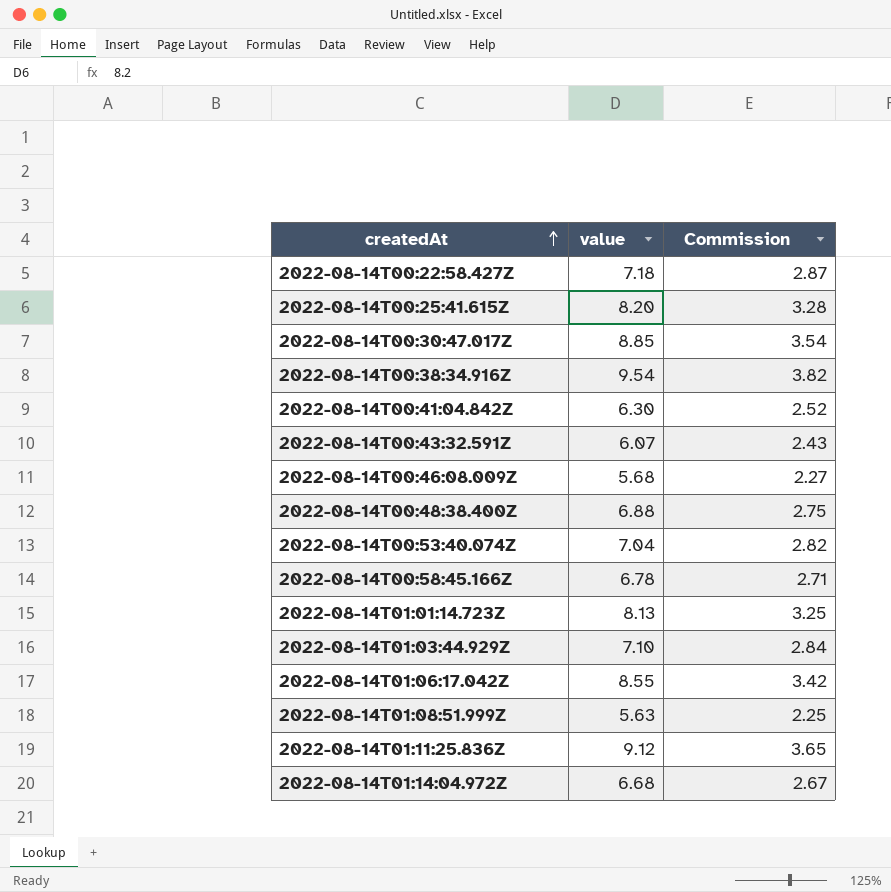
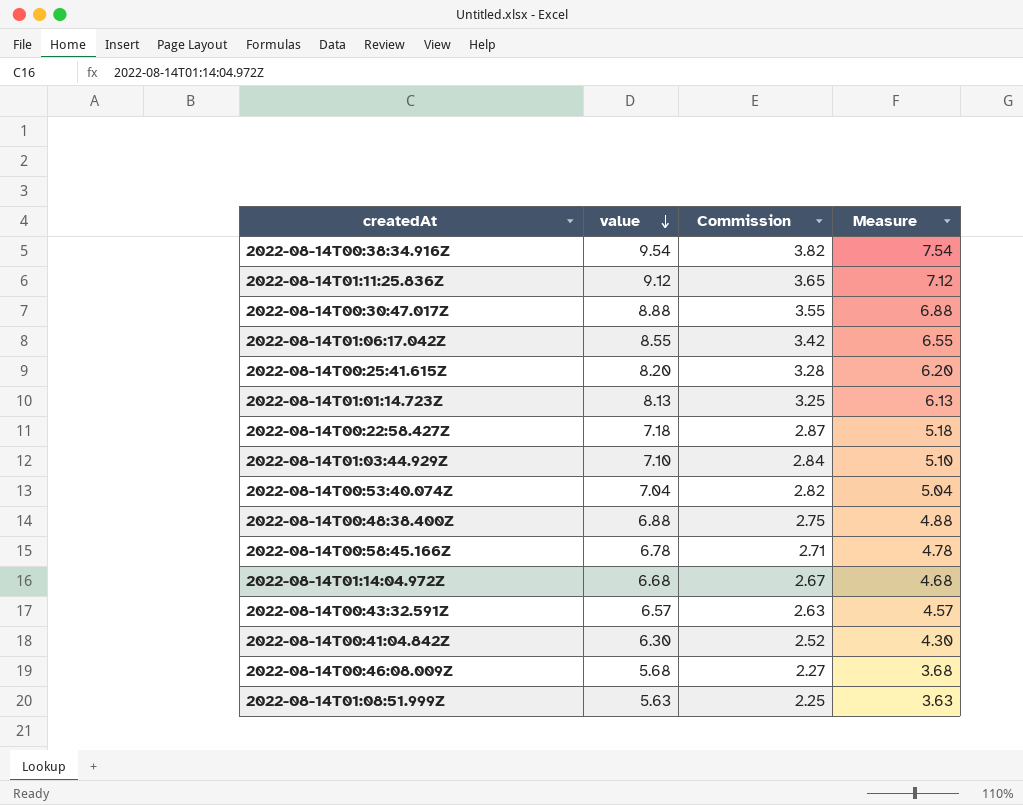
row order: createdAt ascending -> value descending
column Measure | formula: none -> [value] - 2
2022-08-14T00:30:47.017Z | value: 8.85 -> 8.88
2022-08-14T00:30:47.017Z | Commission: 3.54 -> 3.55
2022-08-14T00:43:32.591Z | value: 6.07 -> 6.57
2022-08-14T00:43:32.591Z | Commission: 2.43 -> 2.63

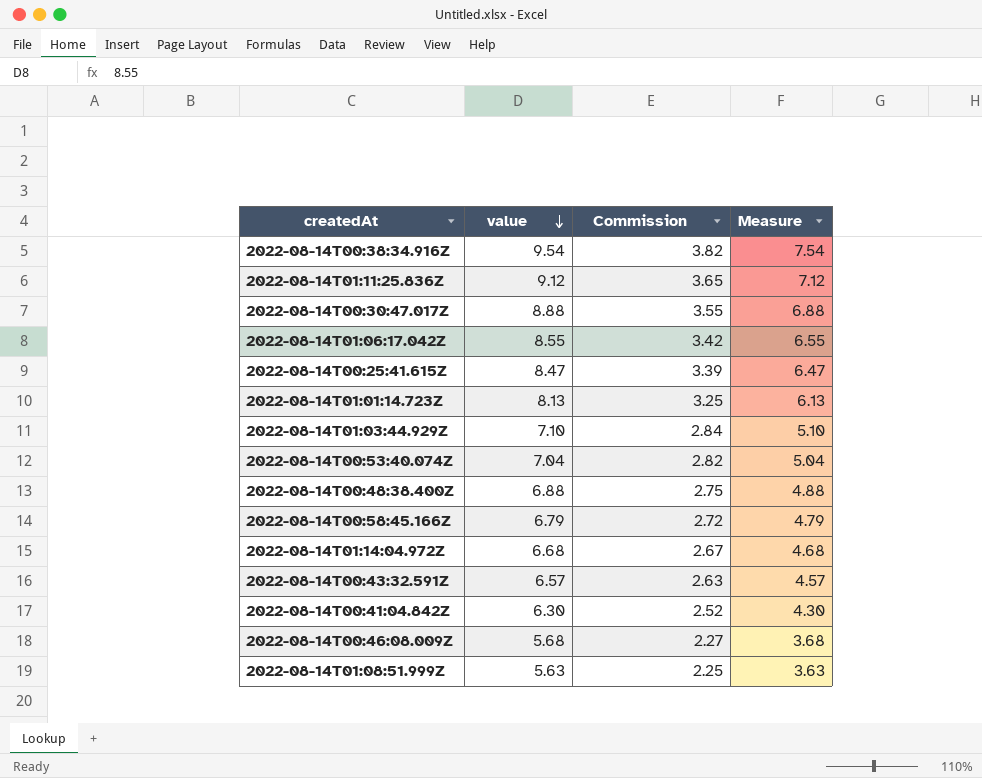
row 2022-08-14T00:22:58.427Z: 7.18 | 2.87 | 5.18 -> none
2022-08-14T00:25:41.615Z | value: 8.20 -> 8.47
2022-08-14T00:25:41.615Z | Commission: 3.28 -> 3.39
2022-08-14T00:25:41.615Z | Measure: 6.20 -> 6.47
2022-08-14T00:58:45.166Z | value: 6.78 -> 6.79
2022-08-14T00:58:45.166Z | Commission: 2.71 -> 2.72
2022-08-14T00:58:45.166Z | Measure: 4.78 -> 4.79

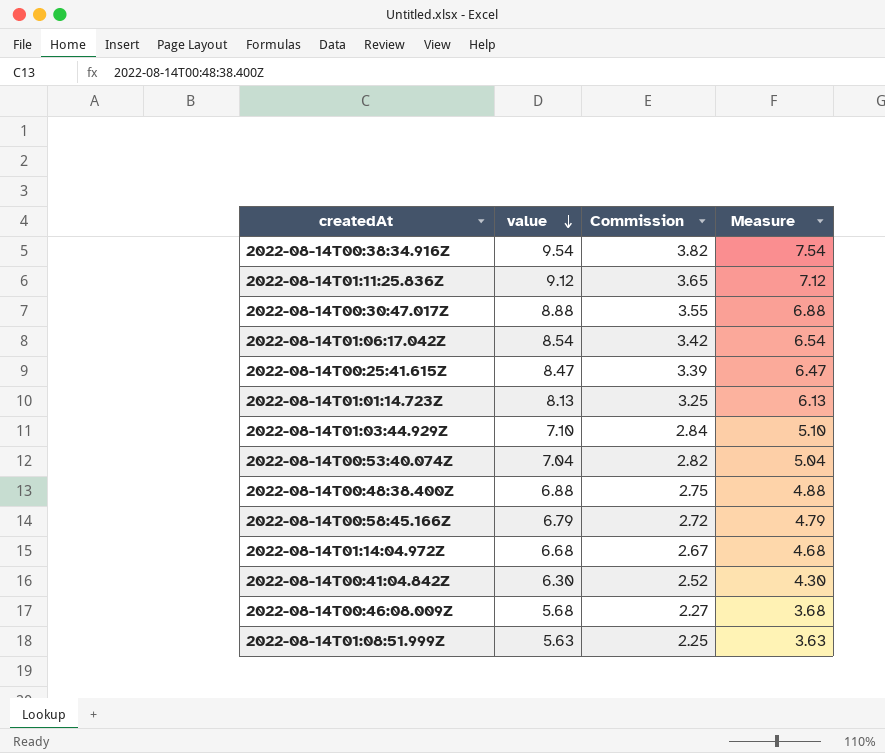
row 2022-08-14T00:43:32.591Z: 6.57 | 2.63 | 4.57 -> none
2022-08-14T01:06:17.042Z | value: 8.55 -> 8.54
2022-08-14T01:06:17.042Z | Measure: 6.55 -> 6.54

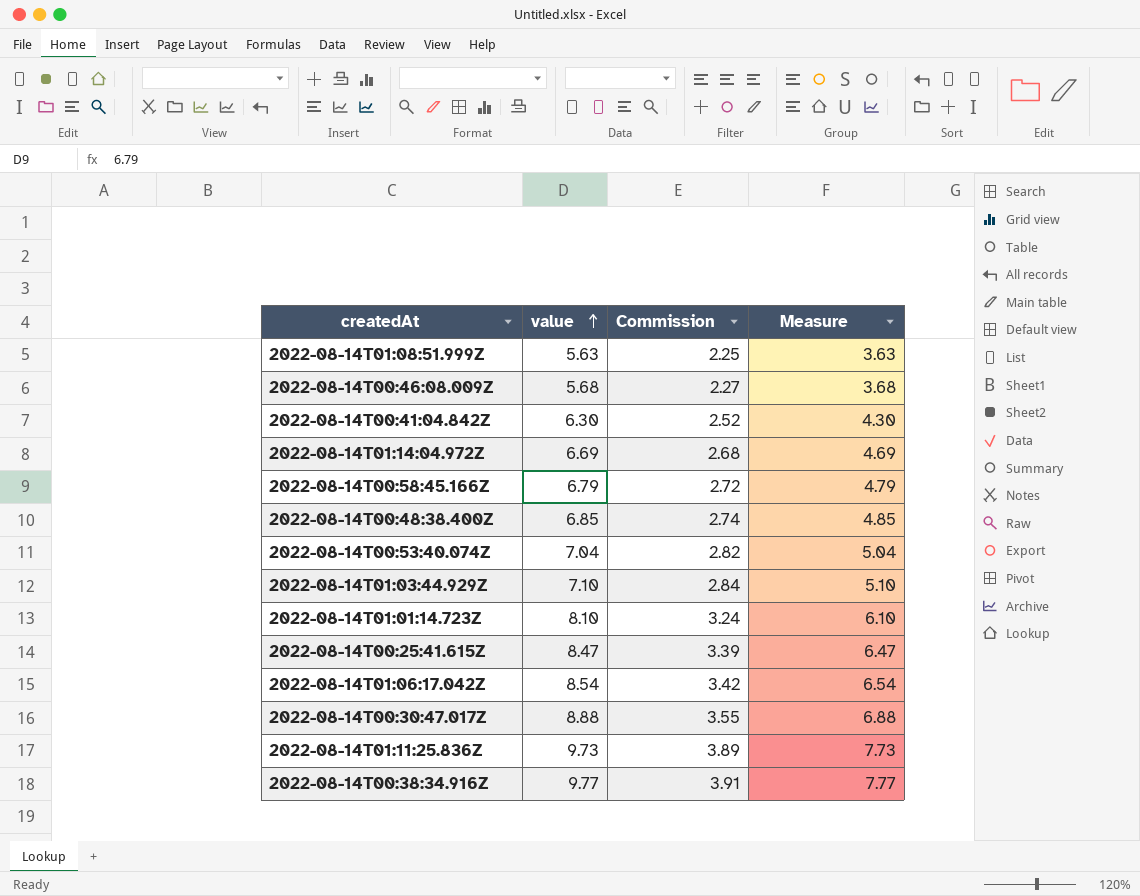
row order: value descending -> value ascending
2022-08-14T01:14:04.972Z | value: 6.68 -> 6.69
2022-08-14T01:14:04.972Z | Commission: 2.67 -> 2.68
2022-08-14T01:14:04.972Z | Measure: 4.68 -> 4.69
2022-08-14T00:48:38.400Z | value: 6.88 -> 6.85
2022-08-14T00:48:38.400Z | Commission: 2.75 -> 2.74
2022-08-14T00:48:38.400Z | Measure: 4.88 -> 4.85
2022-08-14T01:01:14.723Z | value: 8.13 -> 8.10
2022-08-14T01:01:14.723Z | Commission: 3.25 -> 3.24
2022-08-14T01:01:14.723Z | Measure: 6.13 -> 6.10
2022-08-14T01:11:25.836Z | value: 9.12 -> 9.73
2022-08-14T01:11:25.836Z | Commission: 3.65 -> 3.89
2022-08-14T01:11:25.836Z | Measure: 7.12 -> 7.73
2022-08-14T00:38:34.916Z | value: 9.54 -> 9.77
2022-08-14T00:38:34.916Z | Commission: 3.82 -> 3.91
2022-08-14T00:38:34.916Z | Measure: 7.54 -> 7.77

